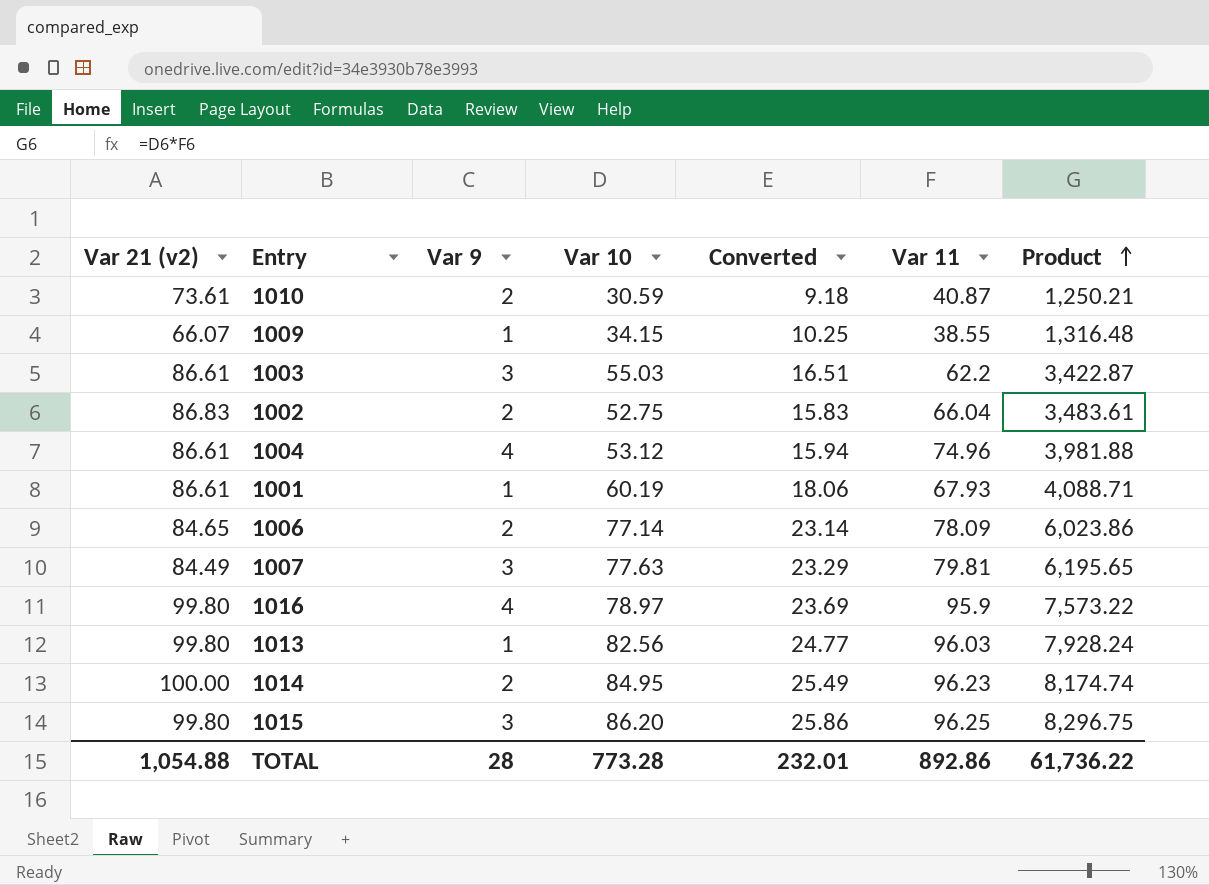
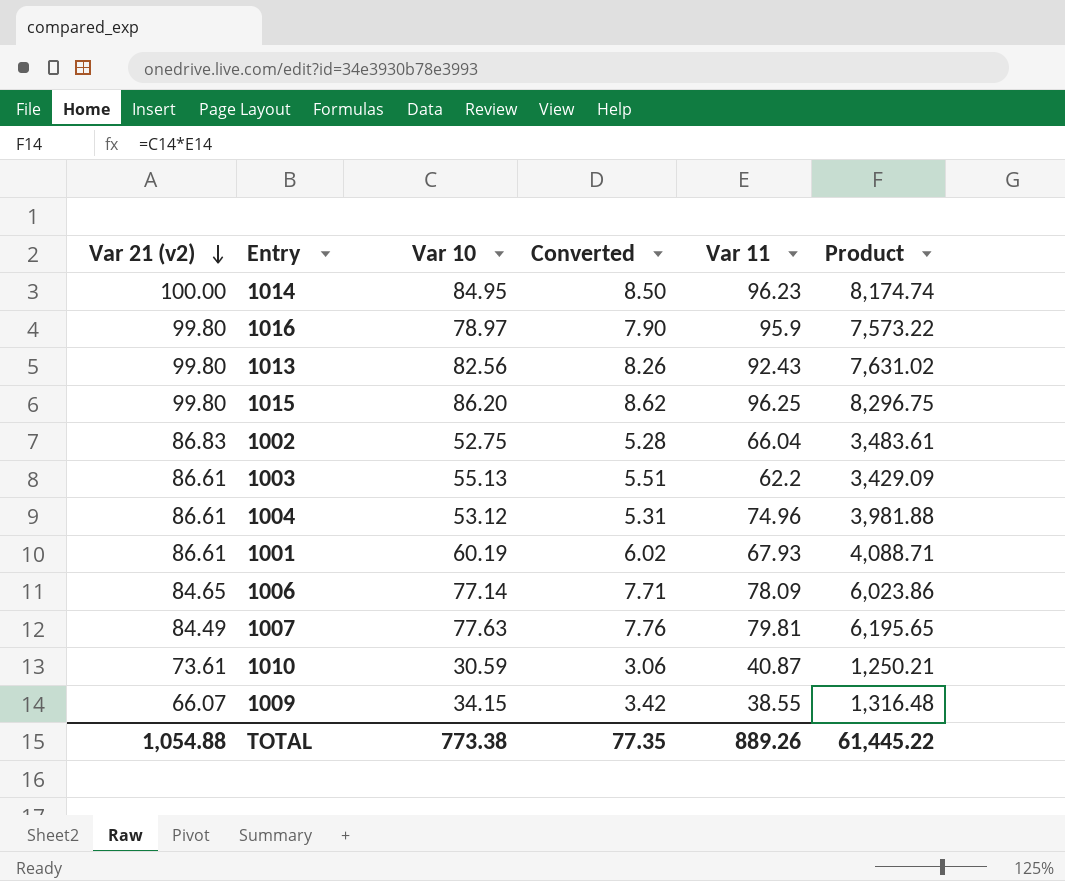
row order: Product ascending -> Var 21 (v2) descending
column Var 9 | position: 3 -> none
column Converted | formula: [Var 10] * 0.3 -> [Var 10] * 0.1
1013 | Var 11: 96.03 -> 92.43
1013 | Product: 7,928.24 -> 7,631.02
1003 | Var 10: 55.03 -> 55.13
1003 | Product: 3,422.87 -> 3,429.09
TOTAL | Var 10: 773.28 -> 773.38
TOTAL | Converted: 232.01 -> 77.35
TOTAL | Var 11: 892.86 -> 889.26
TOTAL | Product: 61,736.22 -> 61,445.22

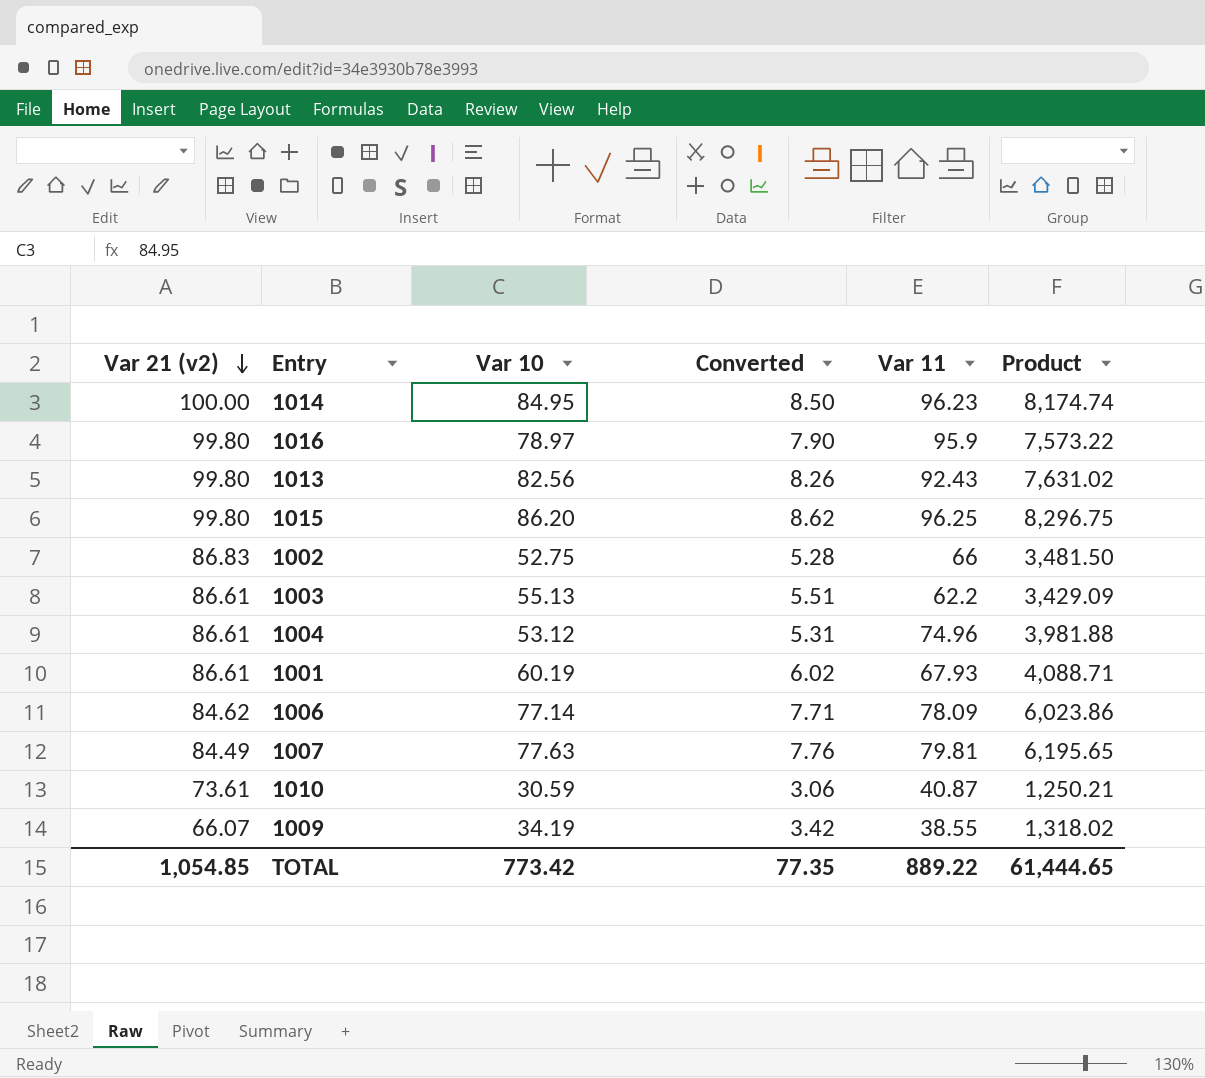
1002 | Var 11: 66.04 -> 66
1002 | Product: 3,483.61 -> 3,481.50
1006 | Var 21 (v2): 84.65 -> 84.62
1009 | Var 10: 34.15 -> 34.19
1009 | Product: 1,316.48 -> 1,318.02
TOTAL | Var 21 (v2): 1,054.88 -> 1,054.85
TOTAL | Var 10: 773.38 -> 773.42
TOTAL | Var 11: 889.26 -> 889.22
TOTAL | Product: 61,445.22 -> 61,444.65

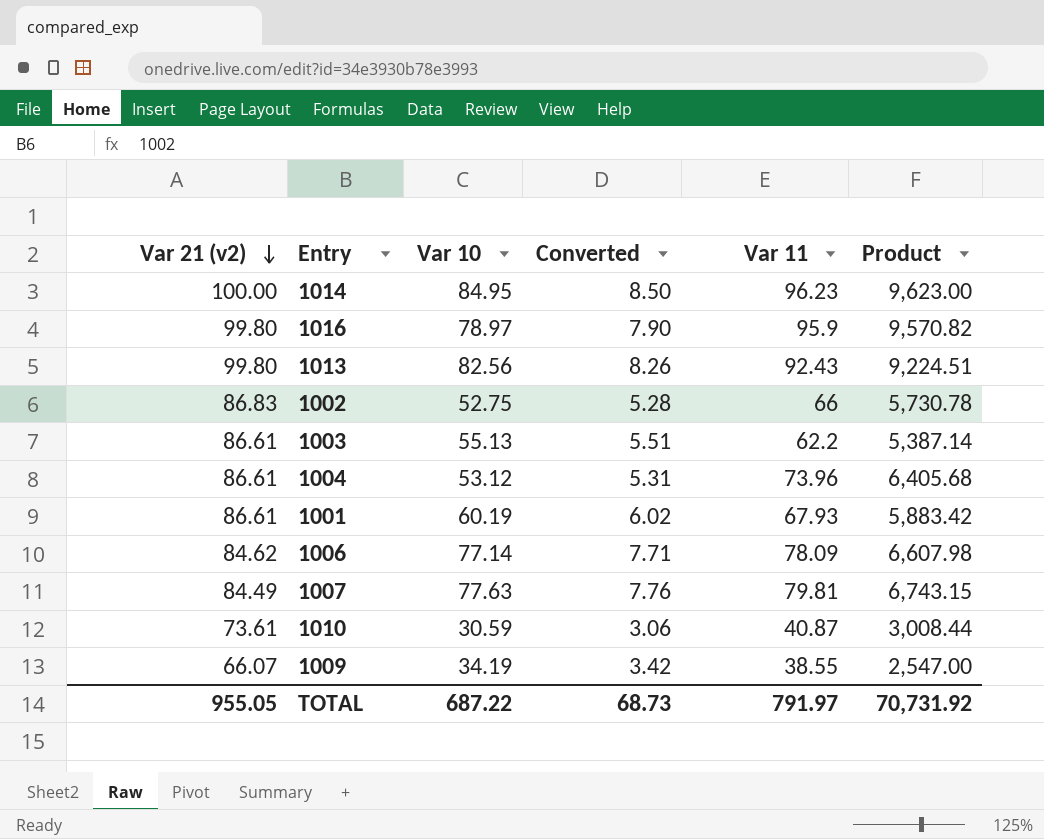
column Product | formula: [Var 10] * [Var 11] -> [Var 21 (v2)] * [Var 11]
row 1015: 99.80 | 86.20 | 8.62 | 96.25 | 8,296.75 -> none
1004 | Var 11: 74.96 -> 73.96
TOTAL | Var 21 (v2): 1,054.85 -> 955.05
TOTAL | Var 10: 773.42 -> 687.22
TOTAL | Converted: 77.35 -> 68.73
TOTAL | Var 11: 889.22 -> 791.97
TOTAL | Product: 61,444.65 -> 70,731.92

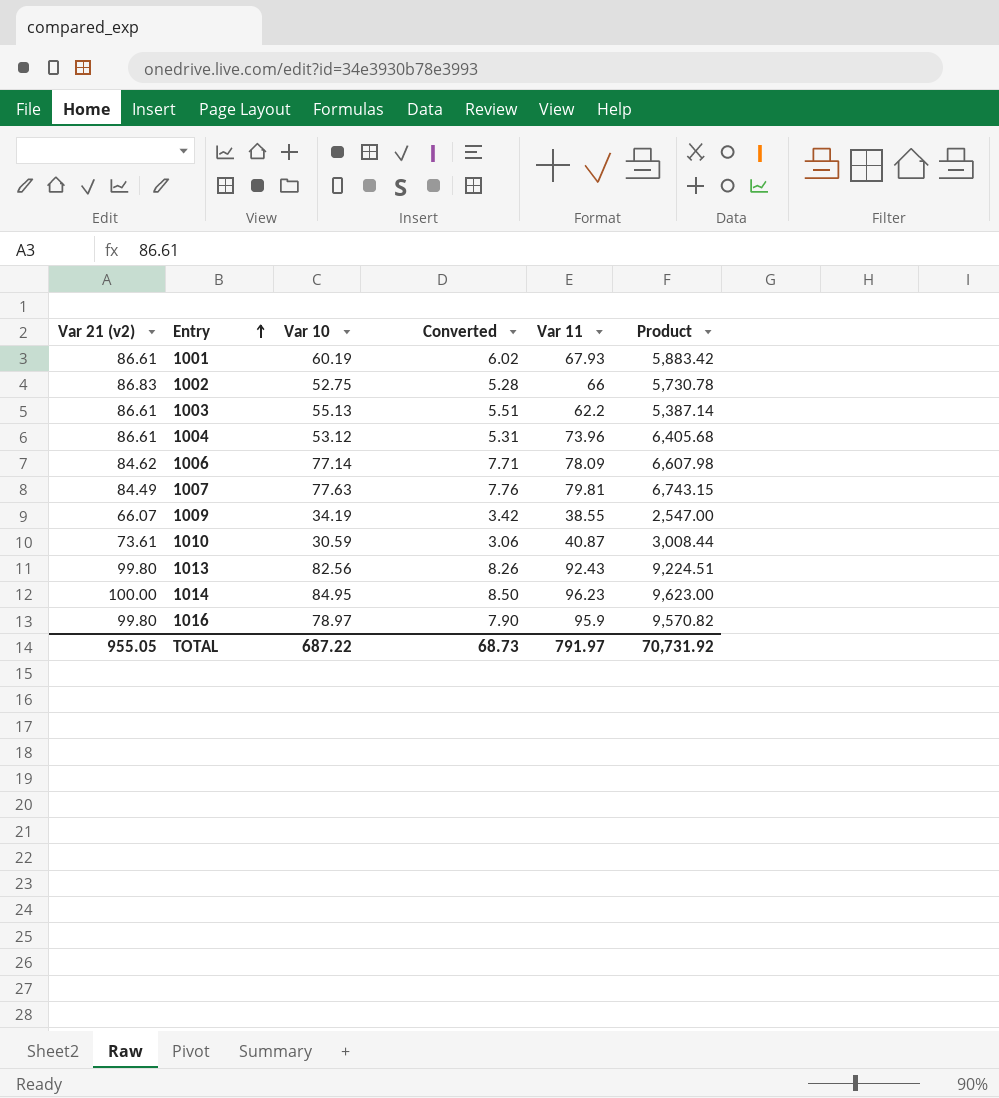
row order: Var 21 (v2) descending -> Entry ascending

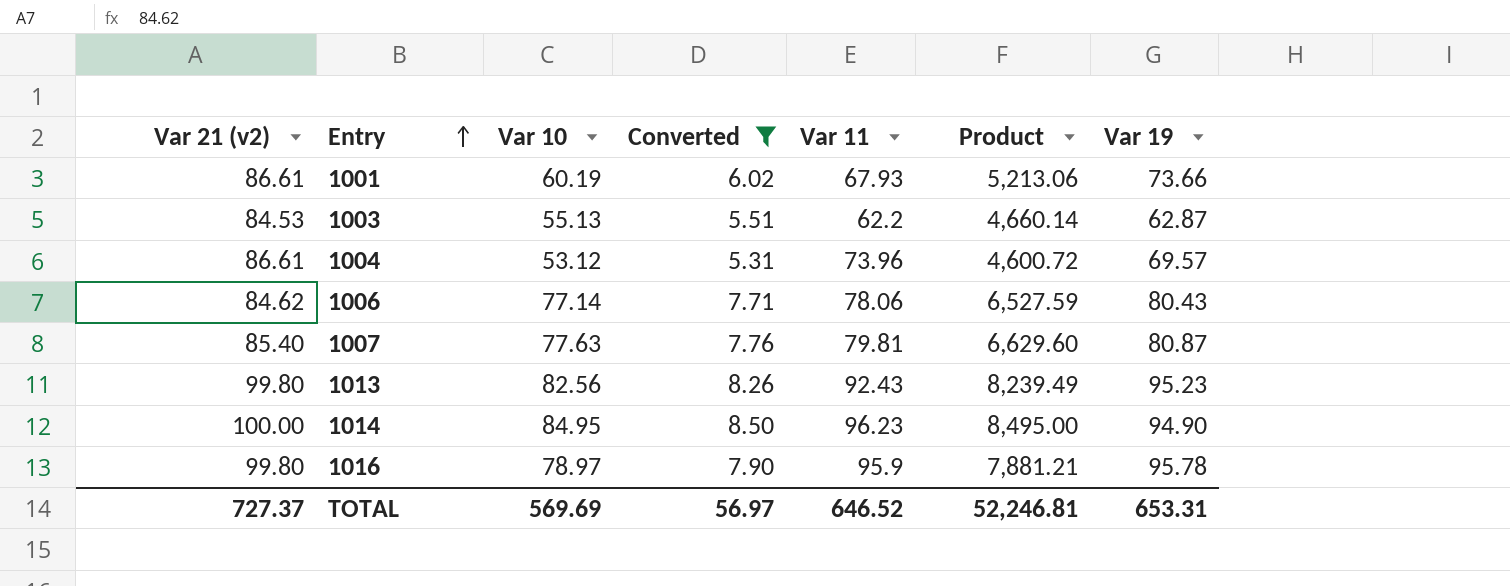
filter: none -> Converted >= 5.31
column Product | formula: [Var 21 (v2)] * [Var 11] -> [Var 21 (v2)] * [Var 10]
column Var 19 | position: none -> 7
1003 | Var 21 (v2): 86.61 -> 84.53
1006 | Var 11: 78.09 -> 78.06
1007 | Var 21 (v2): 84.49 -> 85.40
TOTAL | Var 21 (v2): 955.05 -> 727.37
TOTAL | Var 10: 687.22 -> 569.69
TOTAL | Converted: 68.73 -> 56.97
TOTAL | Var 11: 791.97 -> 646.52
TOTAL | Product: 70,731.92 -> 52,246.81

